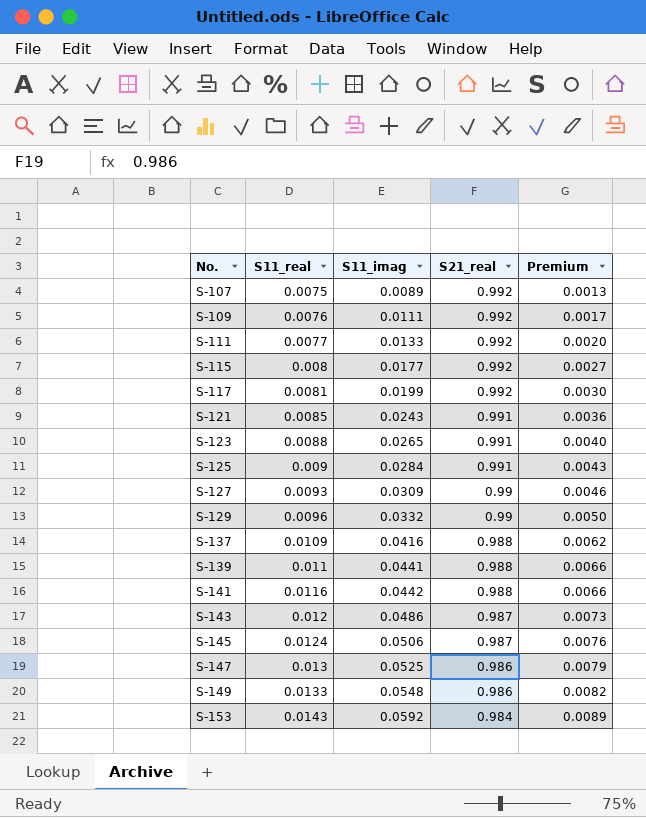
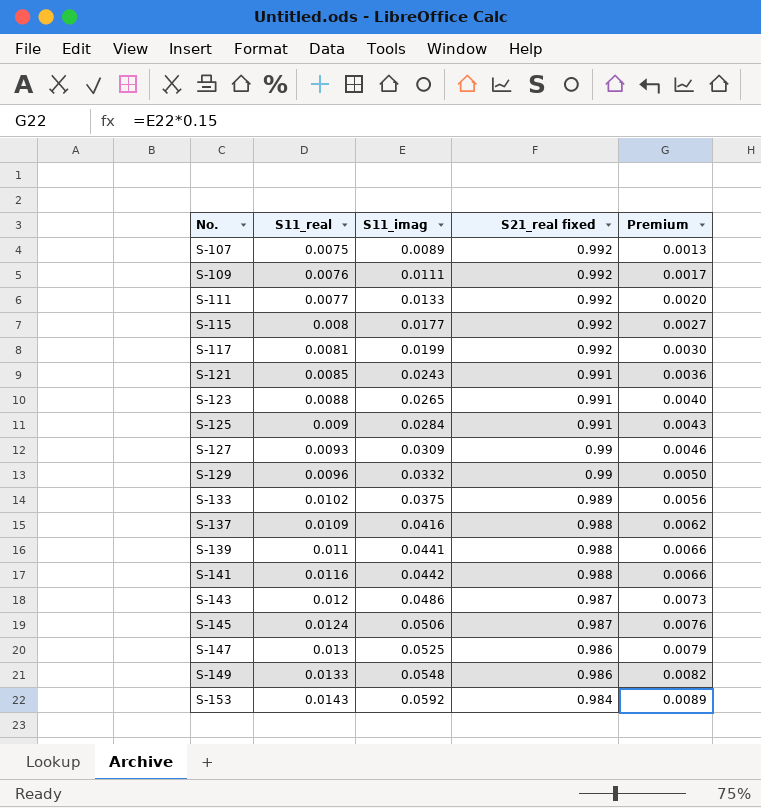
column name: S21_real -> S21_real fixed
row S-133: none -> 0.0102 | 0.0375 | 0.989 | 0.0056

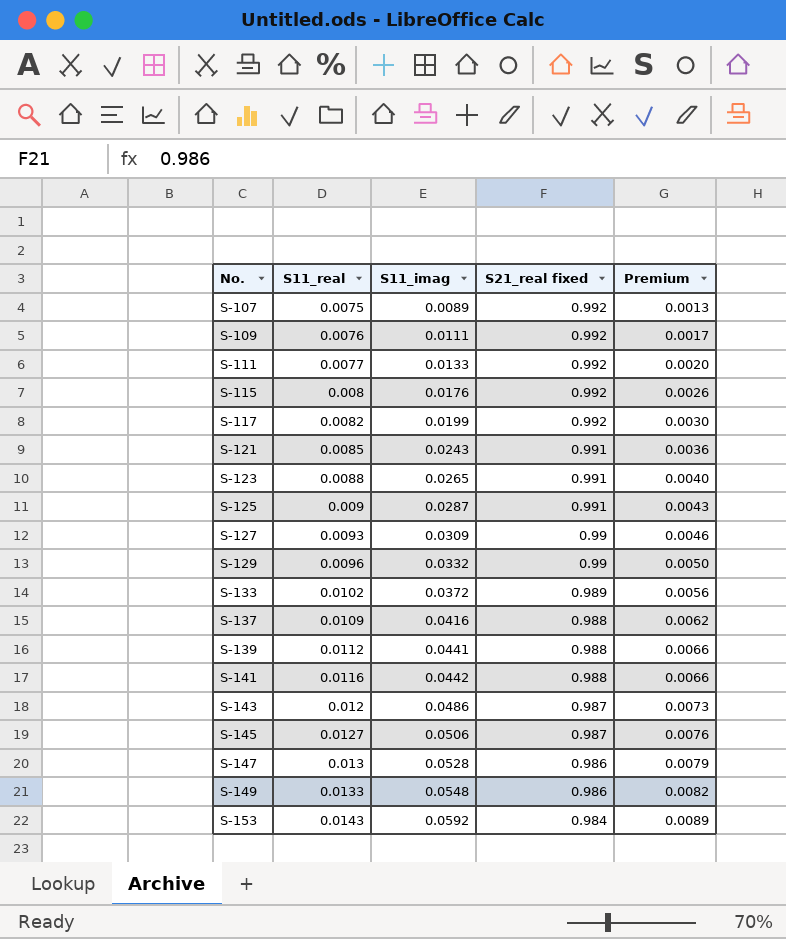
S-115 | S11_imag: 0.0177 -> 0.0176
S-115 | Premium: 0.0027 -> 0.0026
S-117 | S11_real: 0.0081 -> 0.0082
S-125 | S11_imag: 0.0284 -> 0.0287
S-133 | S11_imag: 0.0375 -> 0.0372
S-139 | S11_real: 0.011 -> 0.0112
S-145 | S11_real: 0.0124 -> 0.0127
S-147 | S11_imag: 0.0525 -> 0.0528

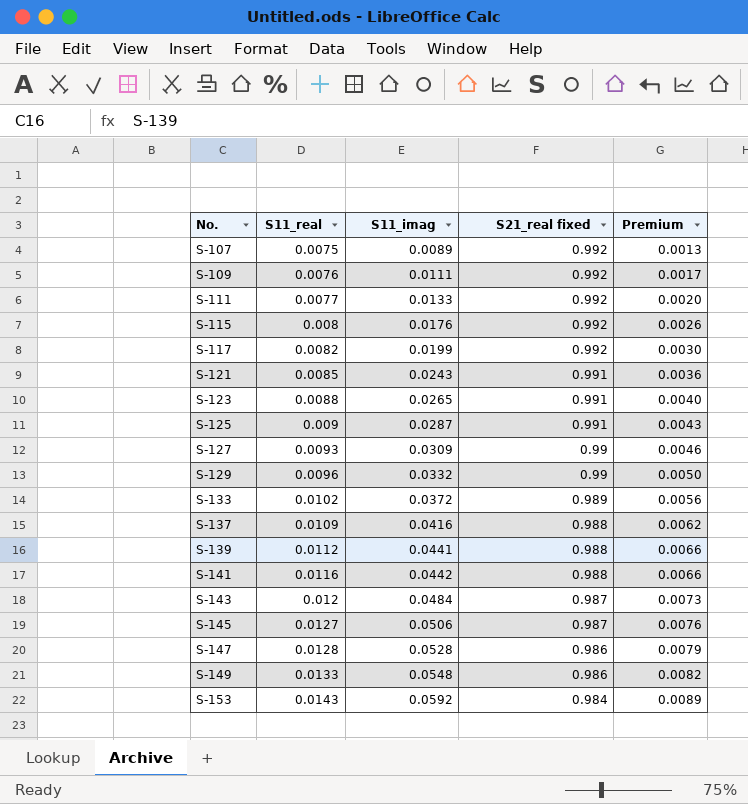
S-143 | S11_imag: 0.0486 -> 0.0484
S-147 | S11_real: 0.013 -> 0.0128

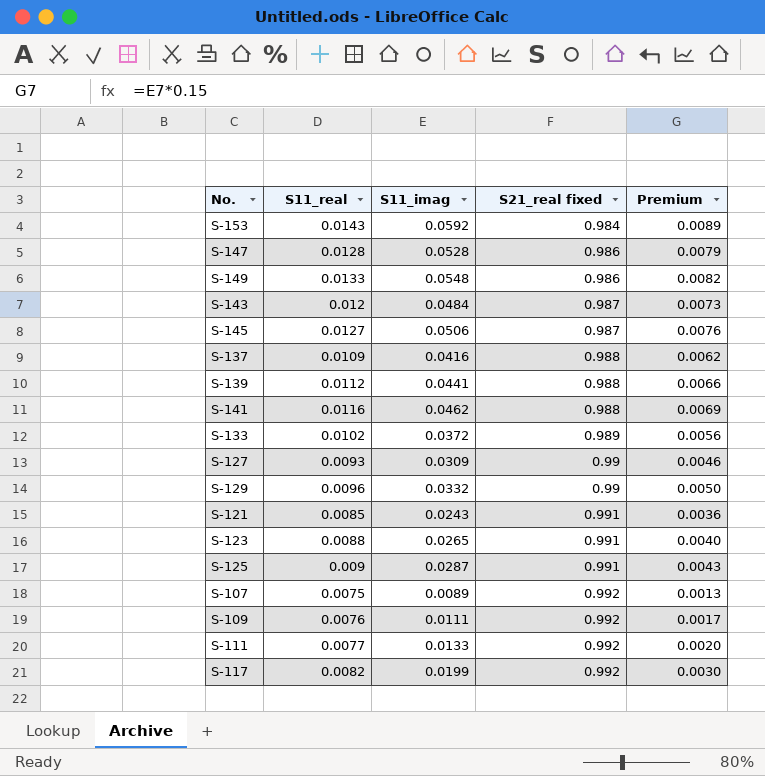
row order: No. ascending -> S21_real fixed ascending
row S-115: 0.008 | 0.0176 | 0.992 | 0.0026 -> none
S-141 | S11_imag: 0.0442 -> 0.0462
S-141 | Premium: 0.0066 -> 0.0069

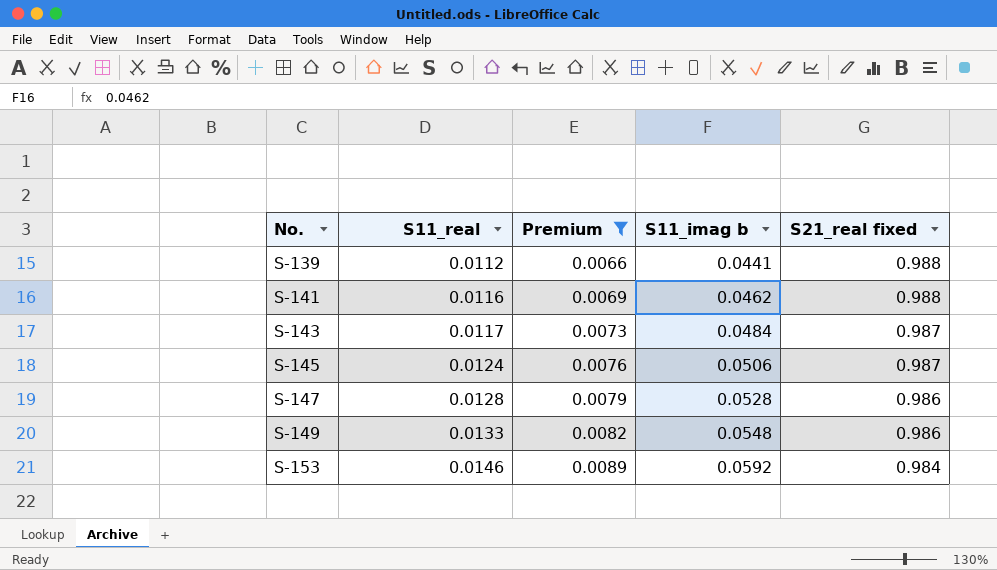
filter: none -> Premium >= 0.0066
row order: S21_real fixed ascending -> No. ascending
column Premium | position: 5 -> 3
column name: S11_imag -> S11_imag b
S-143 | S11_real: 0.012 -> 0.0117
S-145 | S11_real: 0.0127 -> 0.0124
S-153 | S11_real: 0.0143 -> 0.0146

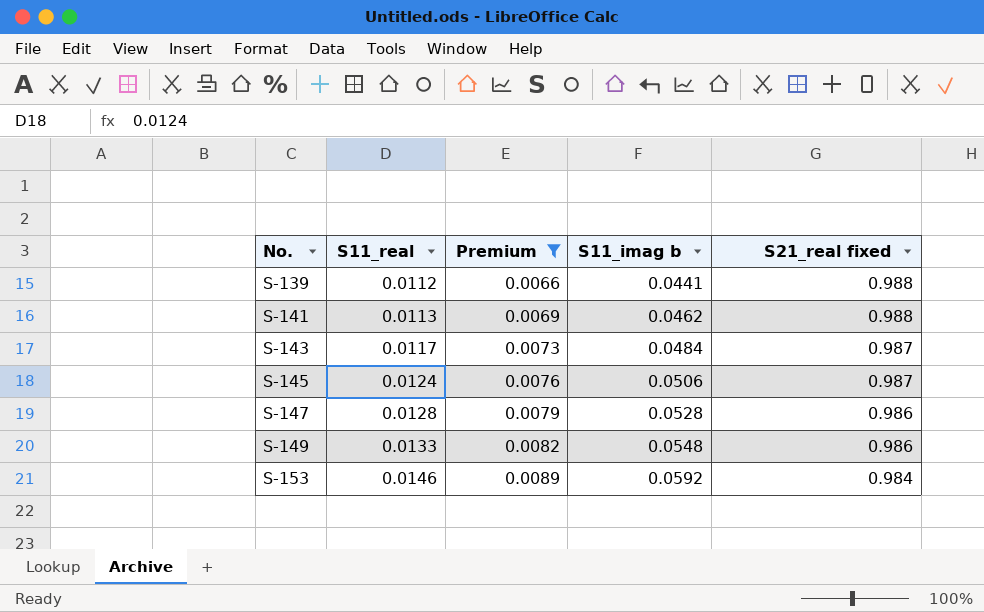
S-141 | S11_real: 0.0116 -> 0.0113

